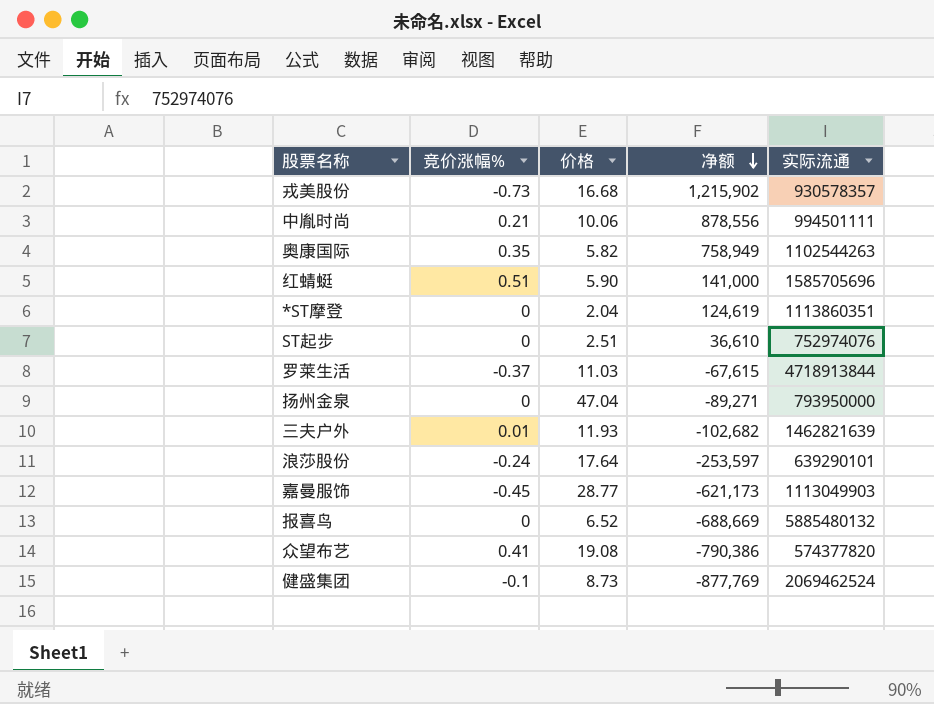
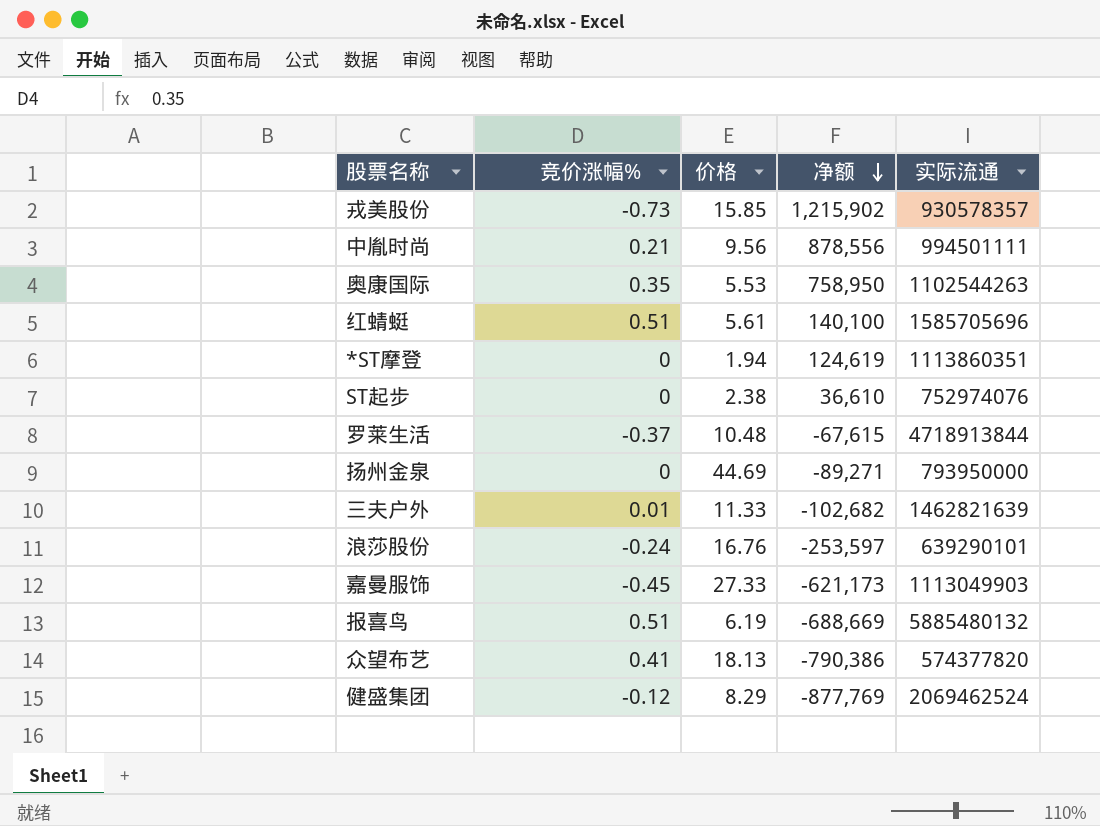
戎美股份 | 价格: 16.68 -> 15.85
中胤时尚 | 价格: 10.06 -> 9.56
奥康国际 | 价格: 5.82 -> 5.53
奥康国际 | 净额: 758,949 -> 758,950
红蜻蜓 | 价格: 5.90 -> 5.61
红蜻蜓 | 净额: 141,000 -> 140,100
*ST摩登 | 价格: 2.04 -> 1.94
ST起步 | 价格: 2.51 -> 2.38
罗莱生活 | 价格: 11.03 -> 10.48
扬州金泉 | 价格: 47.04 -> 44.69
三夫户外 | 价格: 11.93 -> 11.33
浪莎股份 | 价格: 17.64 -> 16.76
嘉曼服饰 | 价格: 28.77 -> 27.33
报喜鸟 | 竞价涨幅%: 0 -> 0.51
报喜鸟 | 价格: 6.52 -> 6.19
众望布艺 | 价格: 19.08 -> 18.13
健盛集团 | 竞价涨幅%: -0.1 -> -0.12
健盛集团 | 价格: 8.73 -> 8.29

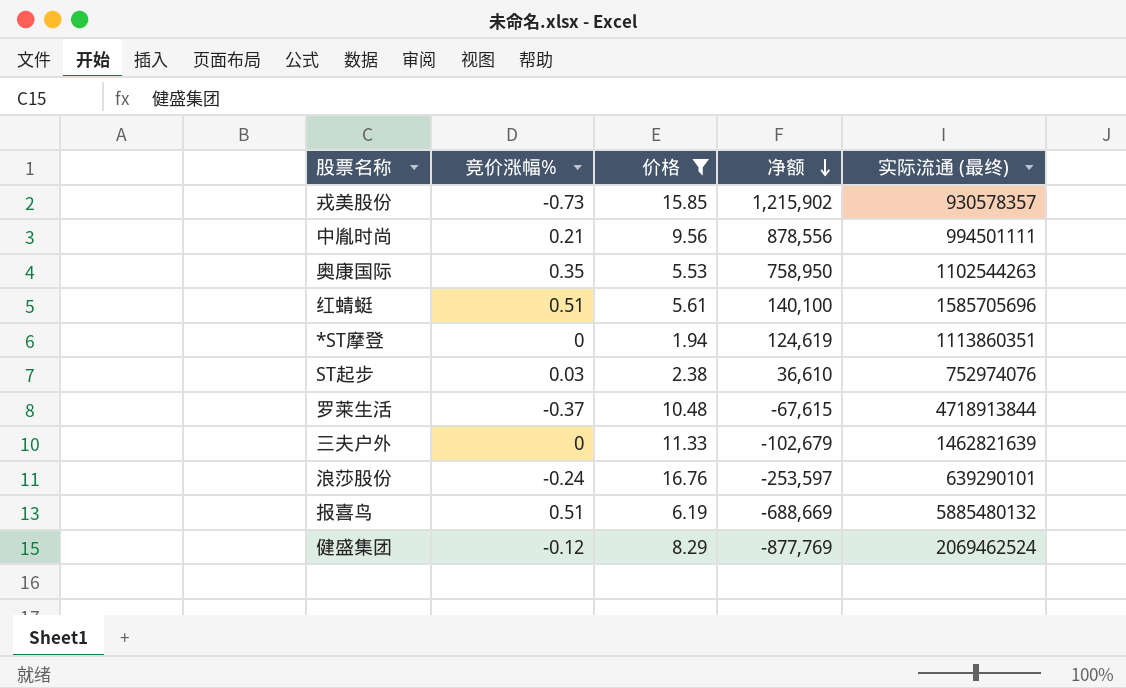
filter: none -> 价格 <= 16.76
column name: 实际流通 -> 实际流通 (最终)
ST起步 | 竞价涨幅%: 0 -> 0.03
三夫户外 | 竞价涨幅%: 0.01 -> 0
三夫户外 | 净额: -102,682 -> -102,679

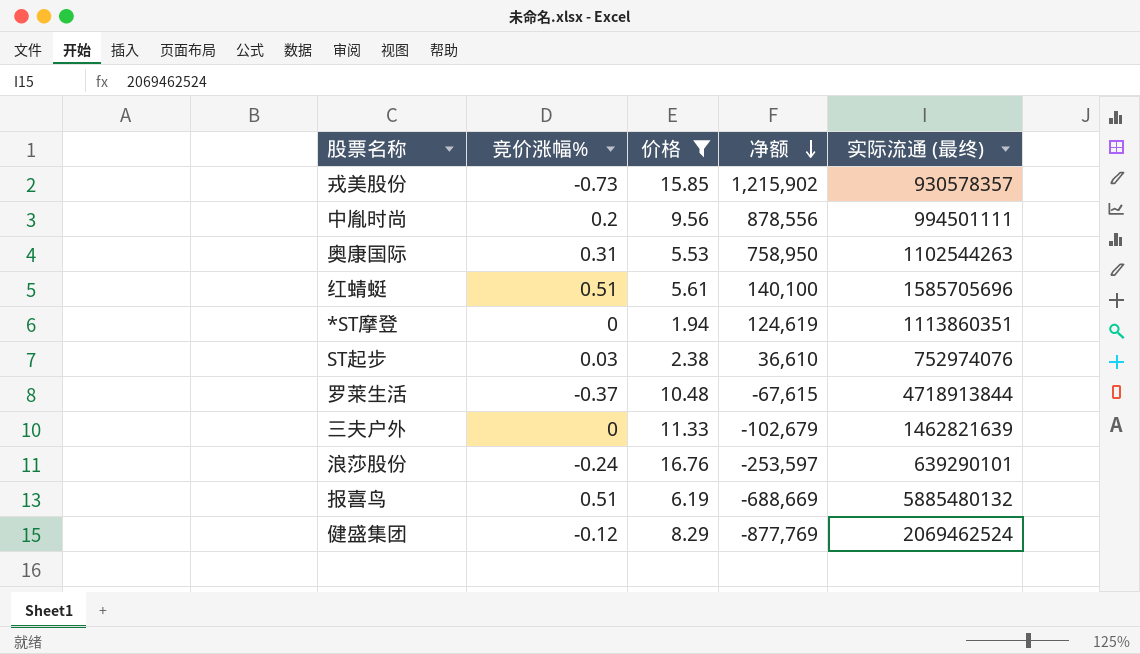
中胤时尚 | 竞价涨幅%: 0.21 -> 0.2
奥康国际 | 竞价涨幅%: 0.35 -> 0.31

